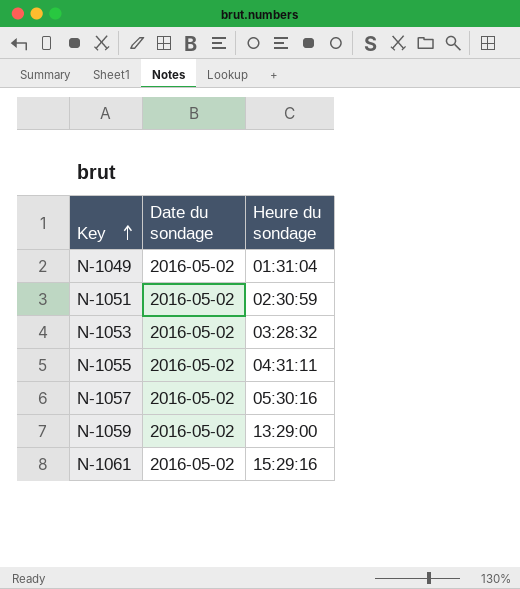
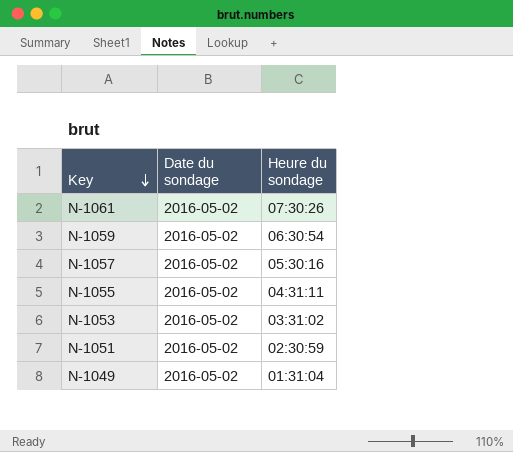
row order: Key ascending -> Key descending
N-1061 | Heure du sondage: 15:29:16 -> 07:30:26
N-1059 | Heure du sondage: 13:29:00 -> 06:30:54
N-1053 | Heure du sondage: 03:28:32 -> 03:31:02

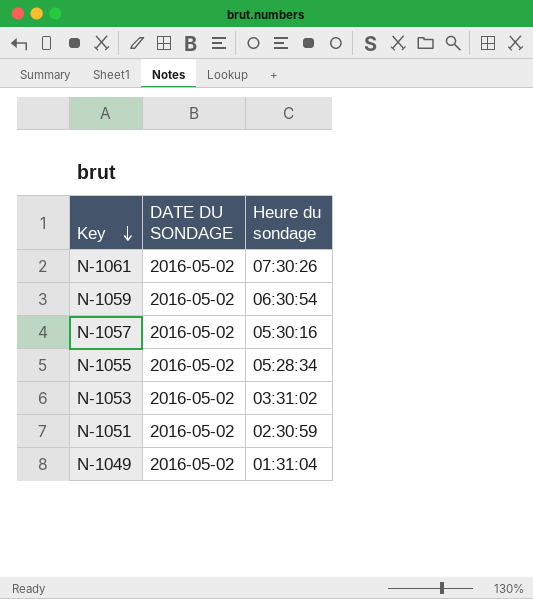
column name: Date du sondage -> DATE DU SONDAGE
N-1055 | Heure du sondage: 04:31:11 -> 05:28:34

